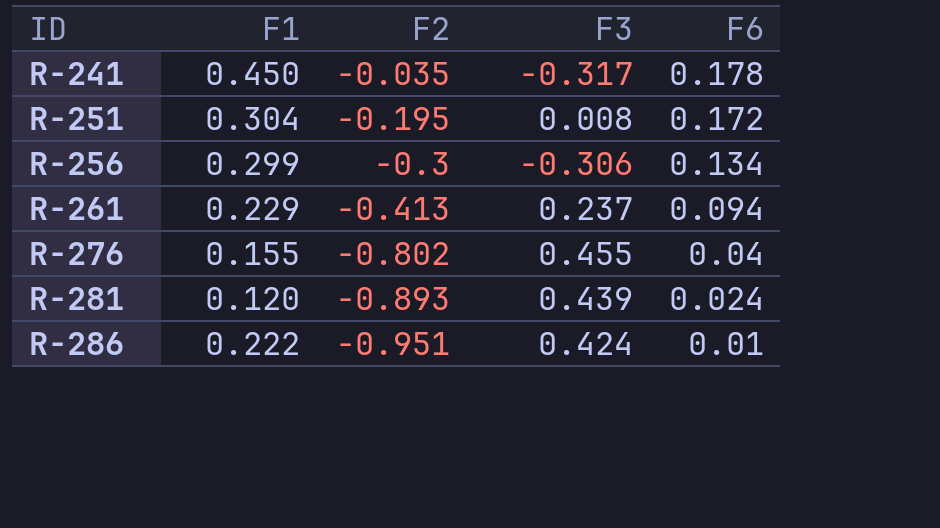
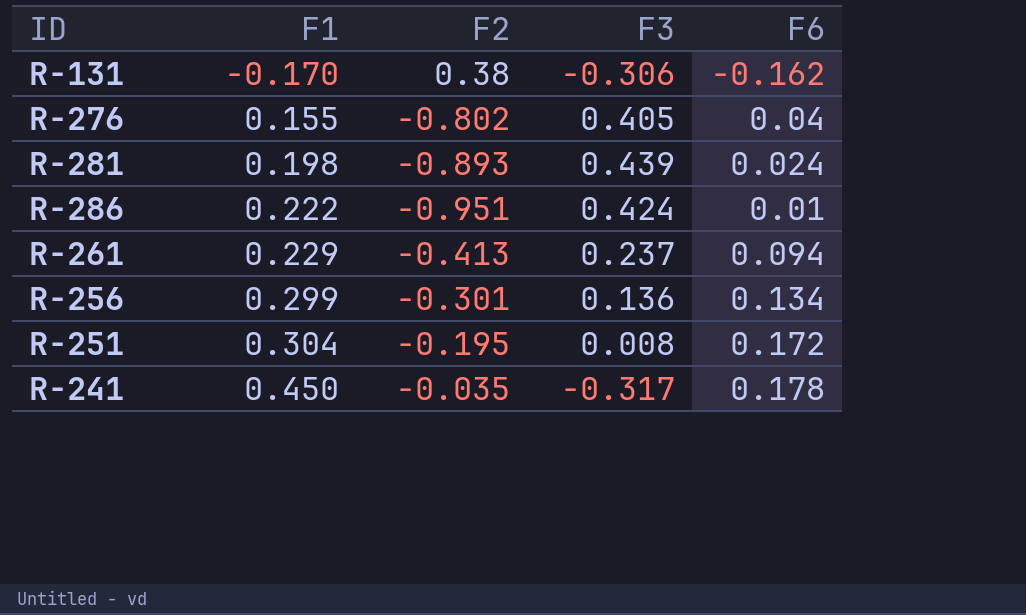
row order: ID ascending -> F1 ascending
row R-131: none -> -0.170 | 0.38 | -0.306 | -0.162
R-276 | F3: 0.455 -> 0.405
R-281 | F1: 0.120 -> 0.198
R-256 | F2: -0.3 -> -0.301
R-256 | F3: -0.306 -> 0.136

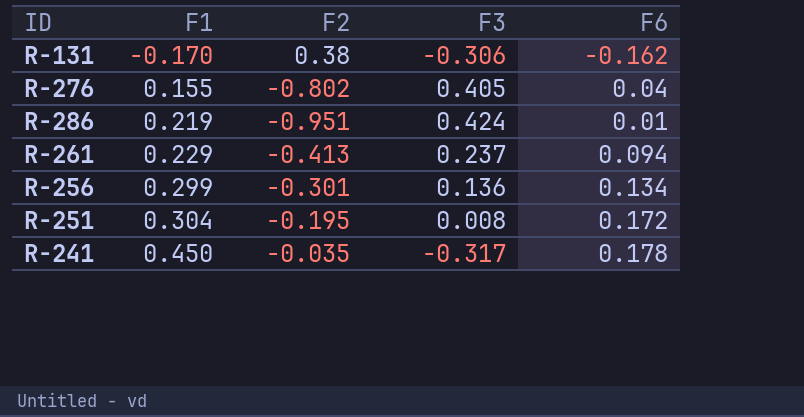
row R-281: 0.198 | -0.893 | 0.439 | 0.024 -> none
R-286 | F1: 0.222 -> 0.219

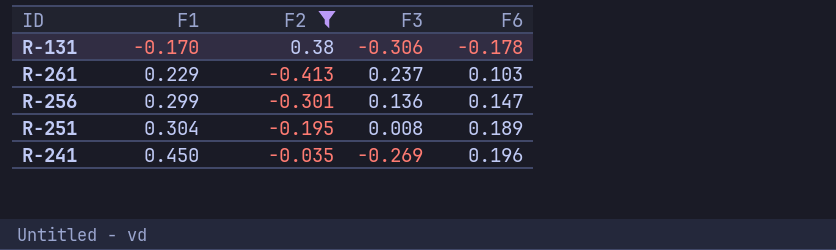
filter: none -> F2 >= -0.413
R-131 | F6: -0.162 -> -0.178
R-261 | F6: 0.094 -> 0.103
R-256 | F6: 0.134 -> 0.147
R-251 | F6: 0.172 -> 0.189
R-241 | F3: -0.317 -> -0.269
R-241 | F6: 0.178 -> 0.196

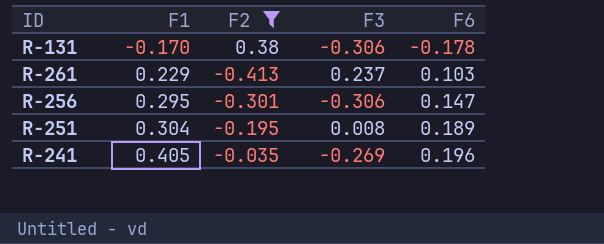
R-256 | F1: 0.299 -> 0.295
R-256 | F3: 0.136 -> -0.306
R-241 | F1: 0.450 -> 0.405

